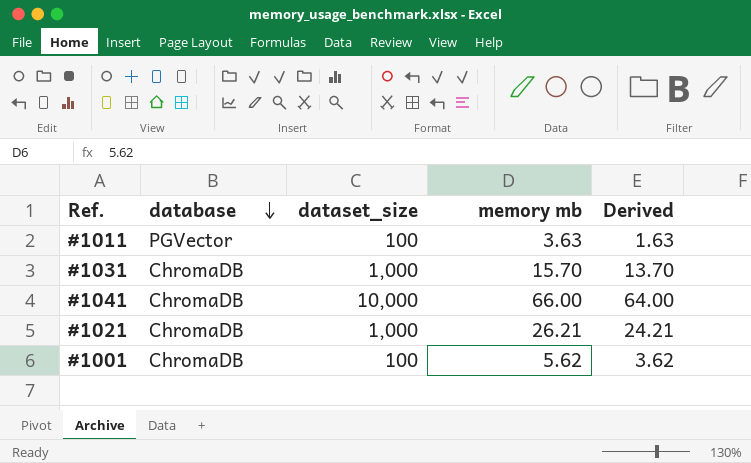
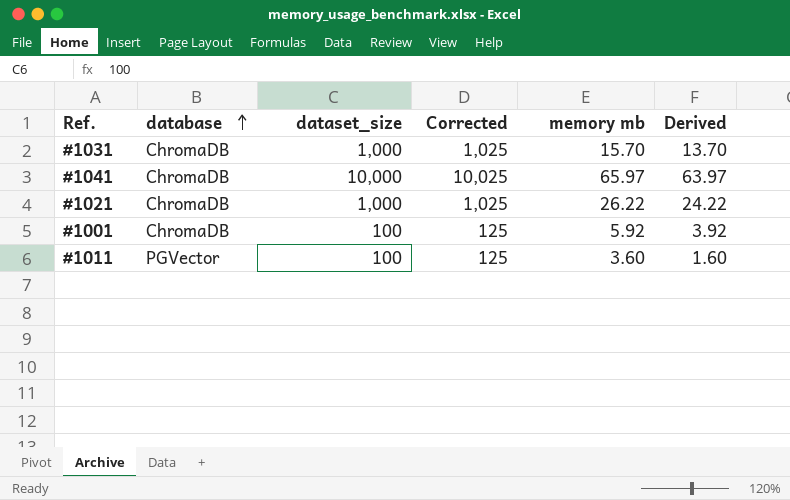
row order: database descending -> database ascending
column Corrected | formula: none -> [dataset_size] + 25
#1041 | memory mb: 66.00 -> 65.97
#1041 | Derived: 64.00 -> 63.97
#1021 | memory mb: 26.21 -> 26.22
#1021 | Derived: 24.21 -> 24.22
#1001 | memory mb: 5.62 -> 5.92
#1001 | Derived: 3.62 -> 3.92
#1011 | memory mb: 3.63 -> 3.60
#1011 | Derived: 1.63 -> 1.60

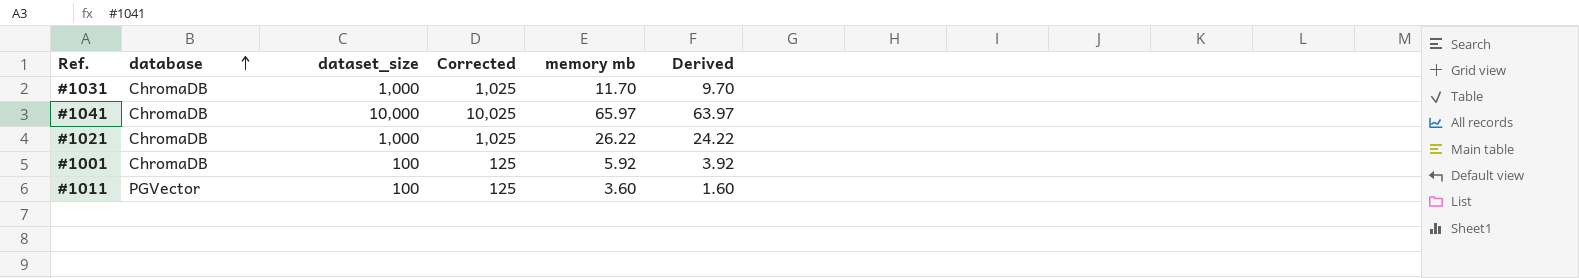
#1031 | memory mb: 15.70 -> 11.70
#1031 | Derived: 13.70 -> 9.70

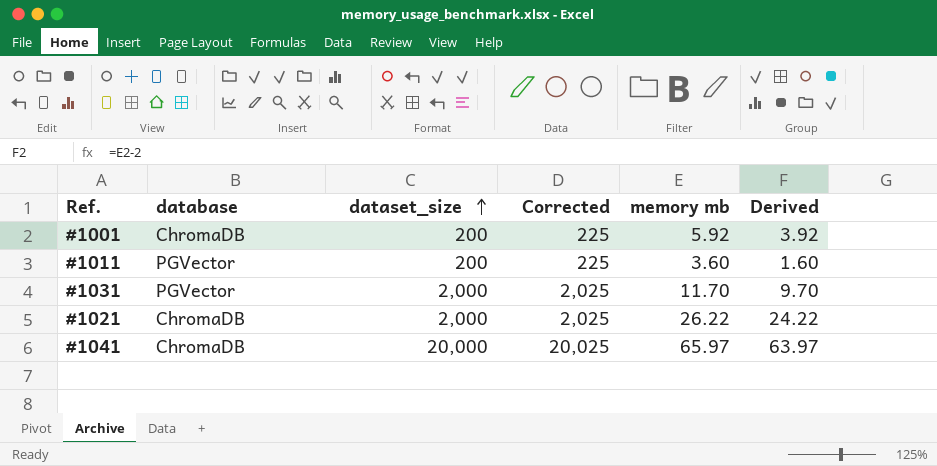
row order: database ascending -> dataset_size ascending
#1001 | dataset_size: 100 -> 200
#1001 | Corrected: 125 -> 225
#1011 | dataset_size: 100 -> 200
#1011 | Corrected: 125 -> 225
#1031 | database: ChromaDB -> PGVector
#1031 | dataset_size: 1,000 -> 2,000
#1031 | Corrected: 1,025 -> 2,025
#1021 | dataset_size: 1,000 -> 2,000
#1021 | Corrected: 1,025 -> 2,025
#1041 | dataset_size: 10,000 -> 20,000
#1041 | Corrected: 10,025 -> 20,025

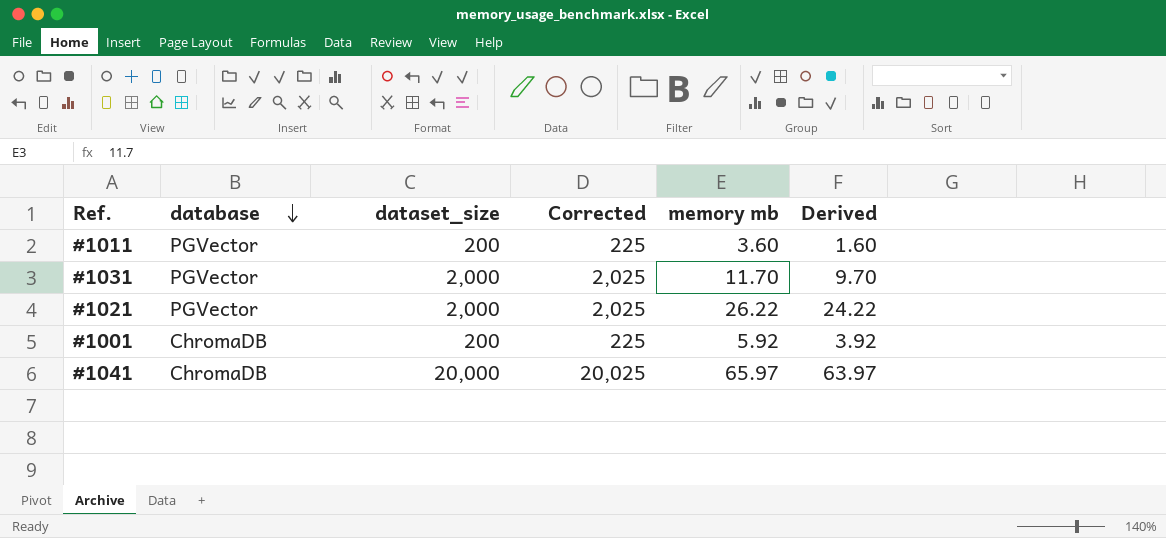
row order: dataset_size ascending -> database descending
#1021 | database: ChromaDB -> PGVector

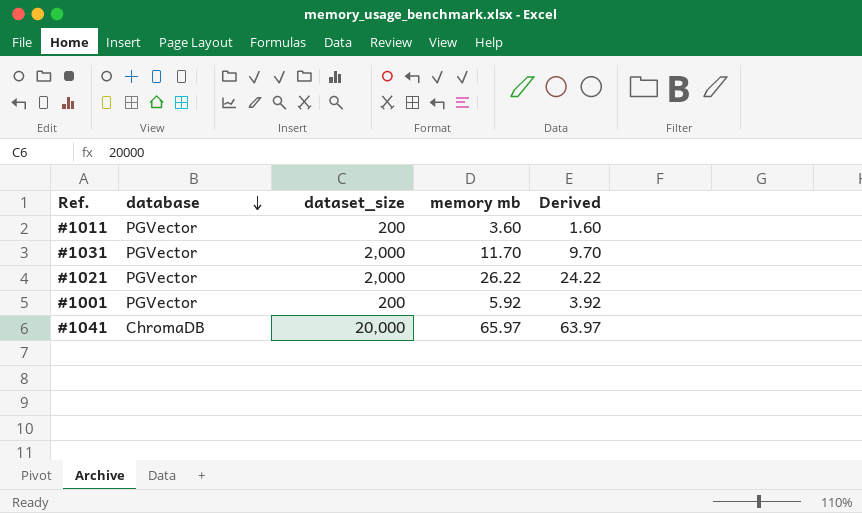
column Corrected | formula: [dataset_size] + 25 -> none
#1001 | database: ChromaDB -> PGVector

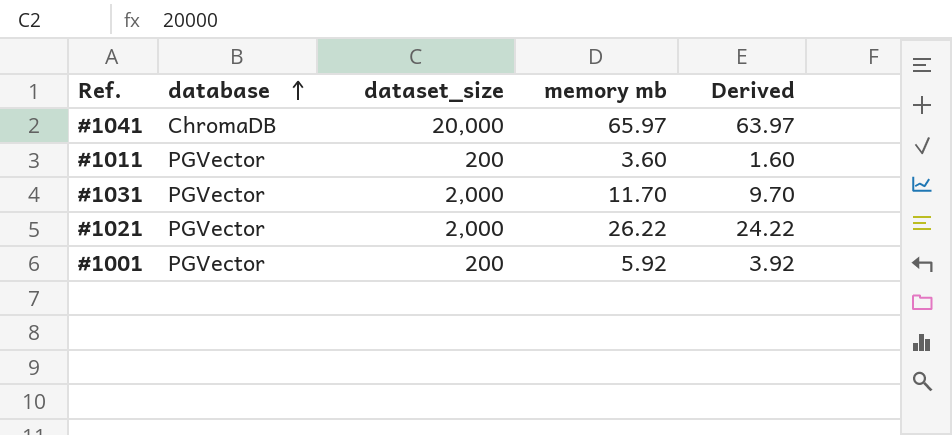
row order: database descending -> database ascending

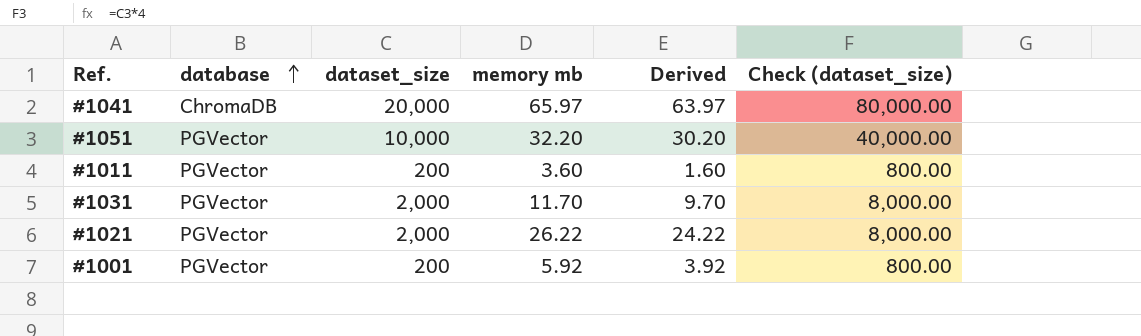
column Check (dataset_size) | formula: none -> [dataset_size] * 4
row #1051: none -> PGVector | 10,000 | 32.20 | 30.20 | 40,000.00

